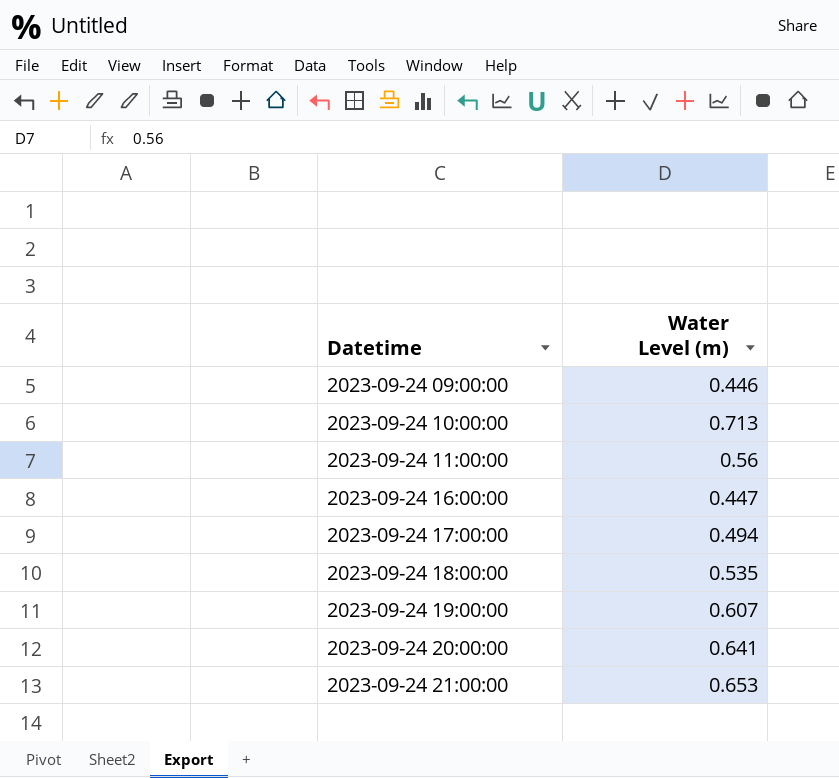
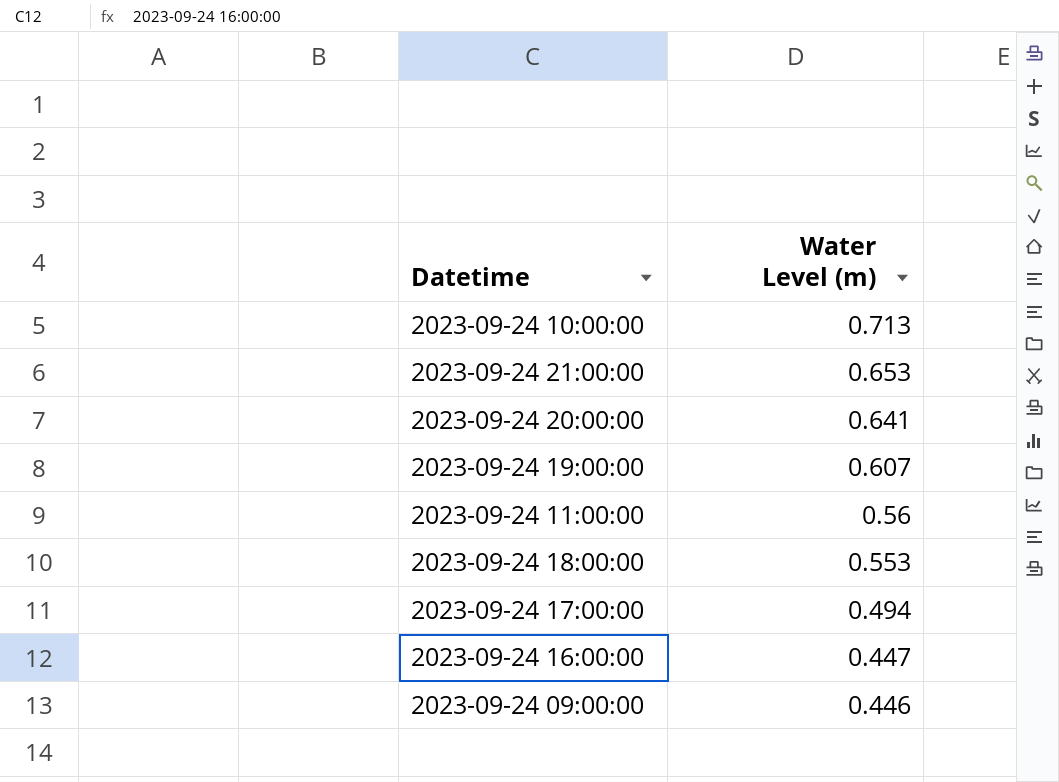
row order: Datetime ascending -> Water Level (m) descending
2023-09-24 18:00:00 | Water Level (m): 0.535 -> 0.553

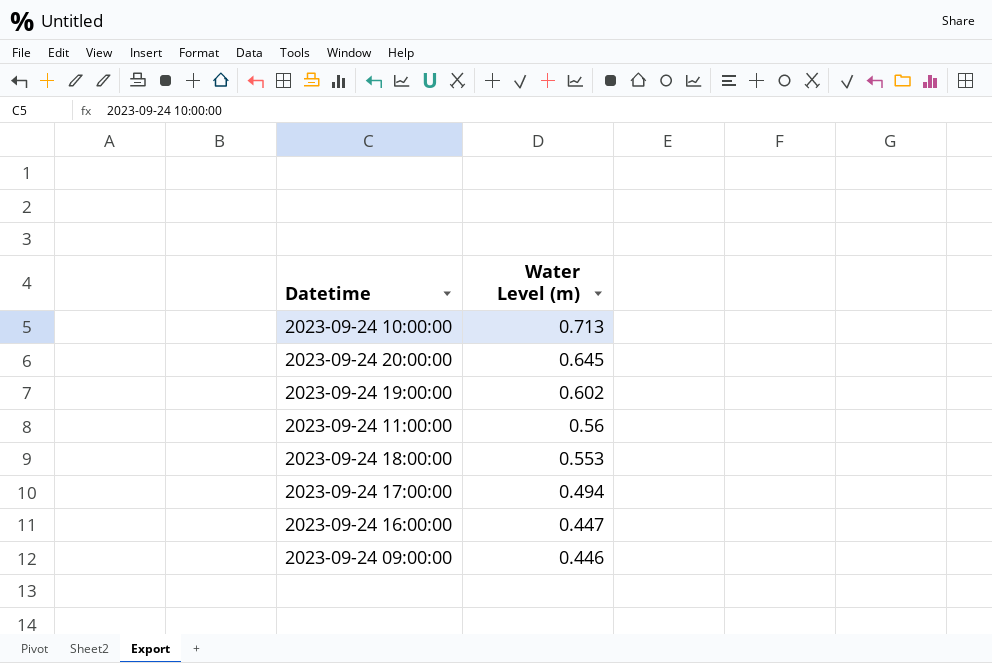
row 2023-09-24 21:00:00: 0.653 -> none
2023-09-24 20:00:00 | Water Level (m): 0.641 -> 0.645
2023-09-24 19:00:00 | Water Level (m): 0.607 -> 0.602

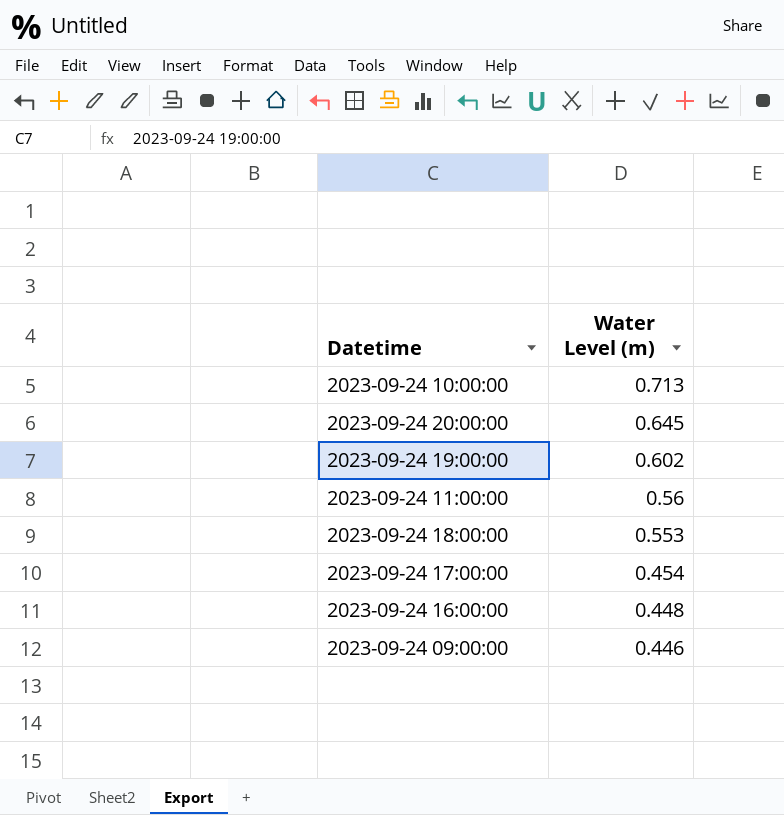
2023-09-24 17:00:00 | Water Level (m): 0.494 -> 0.454
2023-09-24 16:00:00 | Water Level (m): 0.447 -> 0.448

